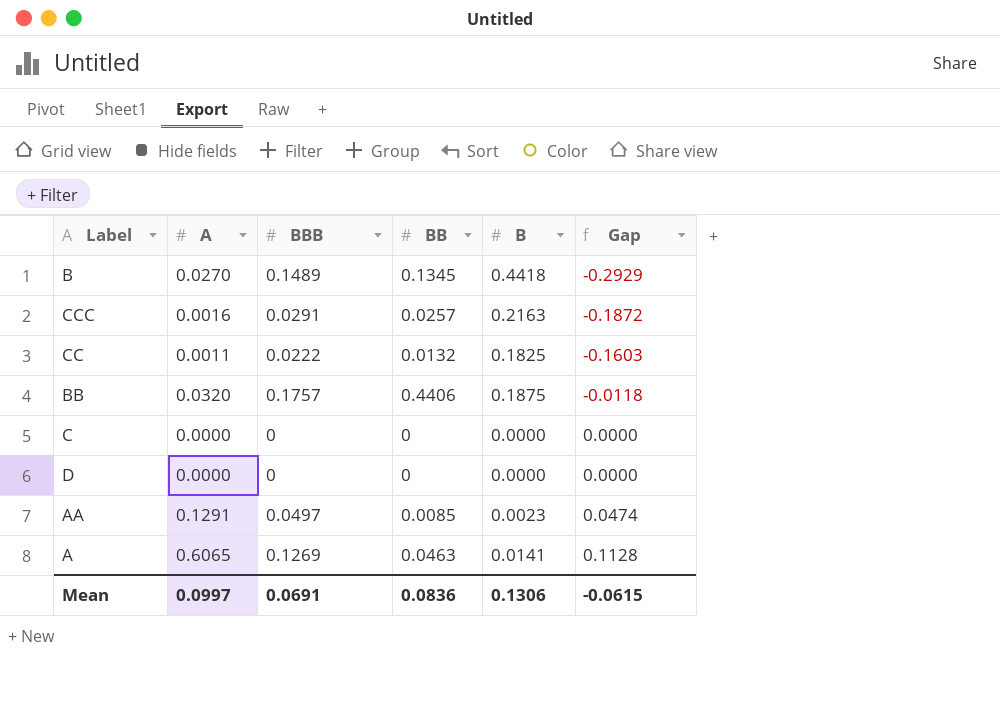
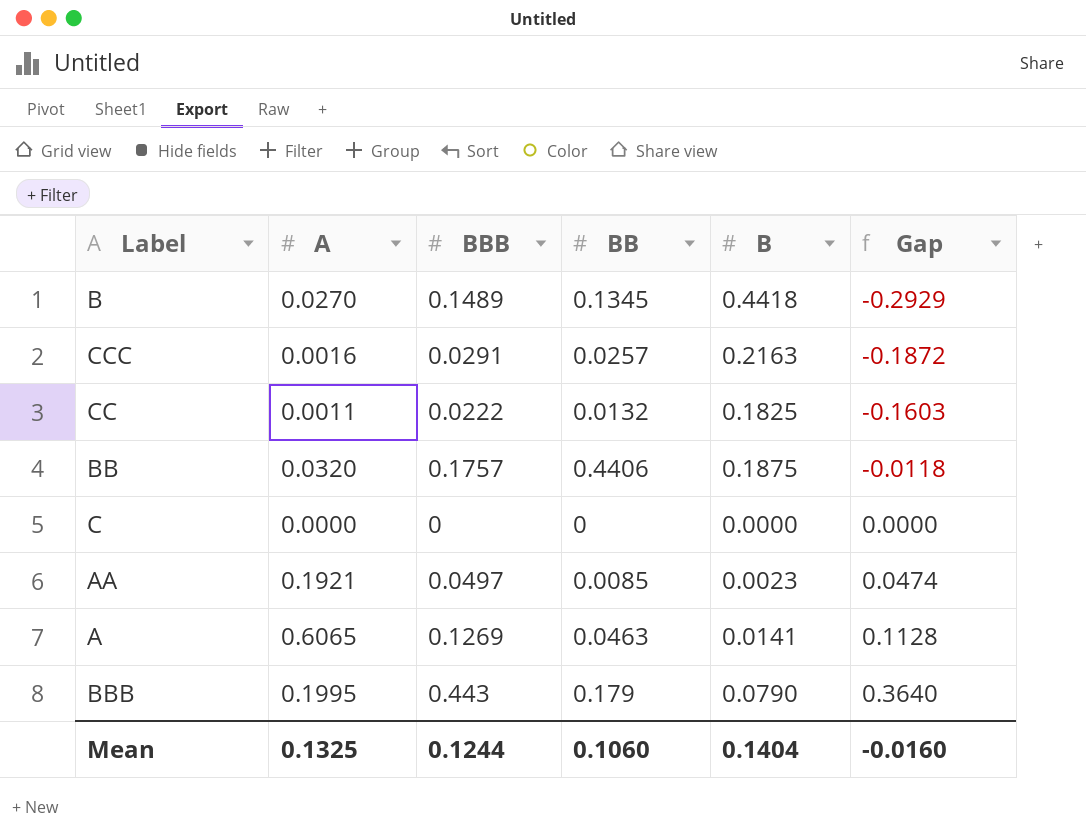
row D: 0.0000 | 0 | 0 | 0.0000 | 0.0000 -> none
AA | A: 0.1291 -> 0.1921
row BBB: none -> 0.1995 | 0.443 | 0.179 | 0.0790 | 0.3640
Mean | A: 0.0997 -> 0.1325
Mean | BBB: 0.0691 -> 0.1244
Mean | BB: 0.0836 -> 0.1060
Mean | B: 0.1306 -> 0.1404
Mean | Gap: -0.0615 -> -0.0160

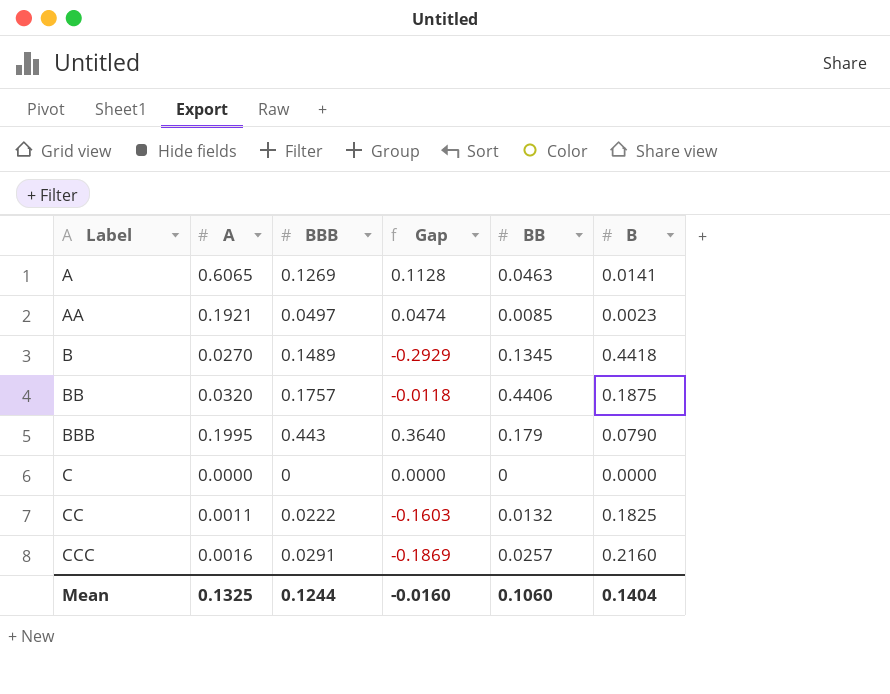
row order: Gap ascending -> Label ascending
column Gap | position: 6 -> 4
CCC | Gap: -0.1872 -> -0.1869
CCC | B: 0.2163 -> 0.2160

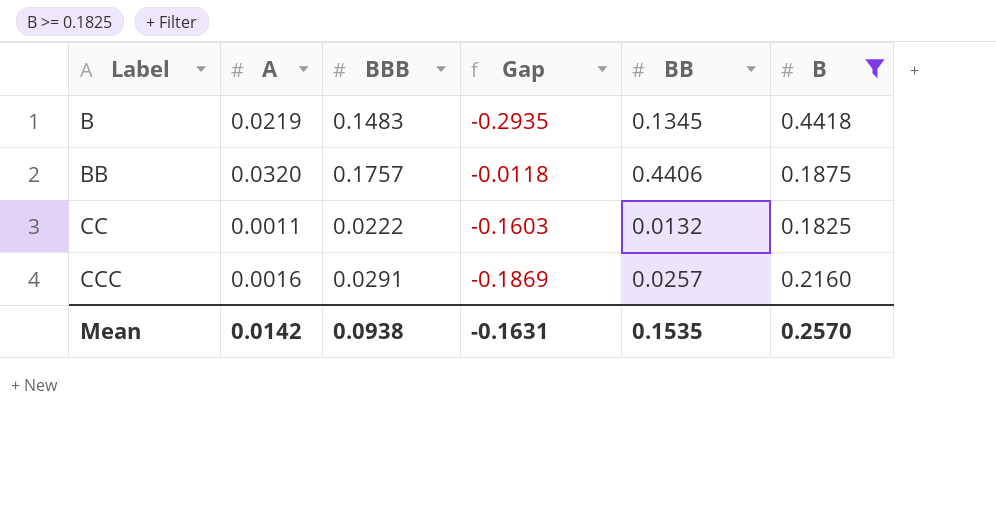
filter: none -> B >= 0.1825
B | A: 0.0270 -> 0.0219
B | BBB: 0.1489 -> 0.1483
B | Gap: -0.2929 -> -0.2935
Mean | A: 0.1325 -> 0.0142
Mean | BBB: 0.1244 -> 0.0938
Mean | Gap: -0.0160 -> -0.1631
Mean | BB: 0.1060 -> 0.1535
Mean | B: 0.1404 -> 0.2570

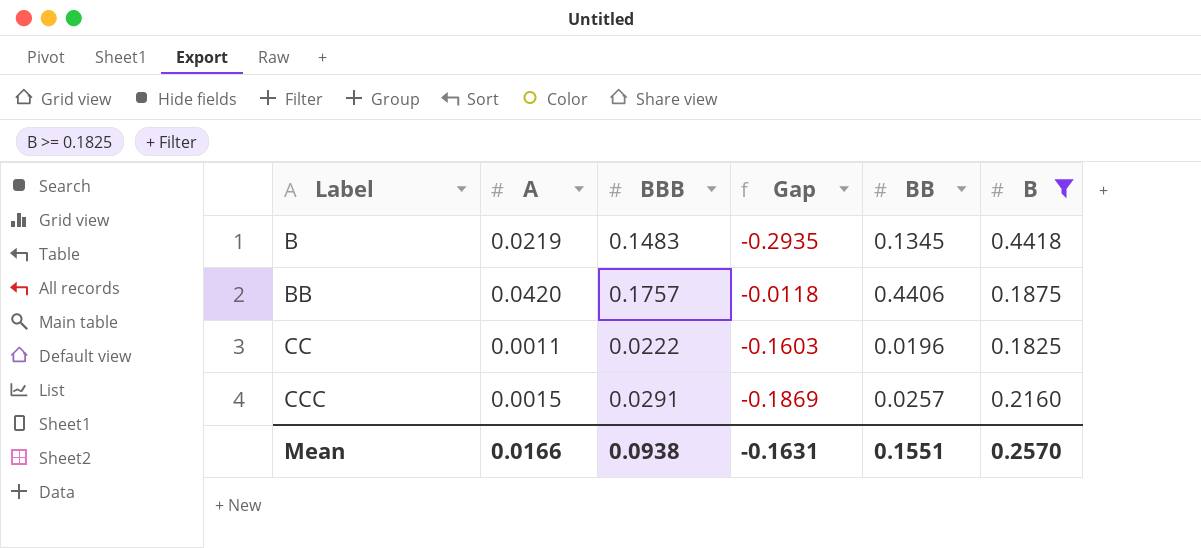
BB | A: 0.0320 -> 0.0420
CC | BB: 0.0132 -> 0.0196
CCC | A: 0.0016 -> 0.0015
Mean | A: 0.0142 -> 0.0166
Mean | BB: 0.1535 -> 0.1551

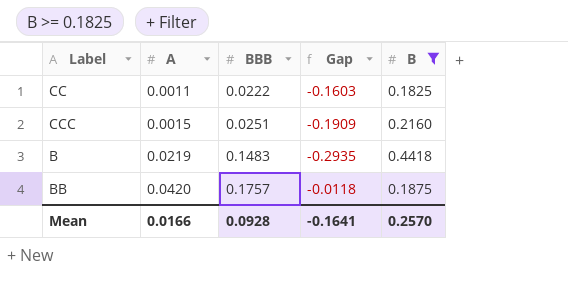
row order: Label ascending -> A ascending
column BB | position: 5 -> none
CCC | BBB: 0.0291 -> 0.0251
CCC | Gap: -0.1869 -> -0.1909
Mean | BBB: 0.0938 -> 0.0928
Mean | Gap: -0.1631 -> -0.1641

